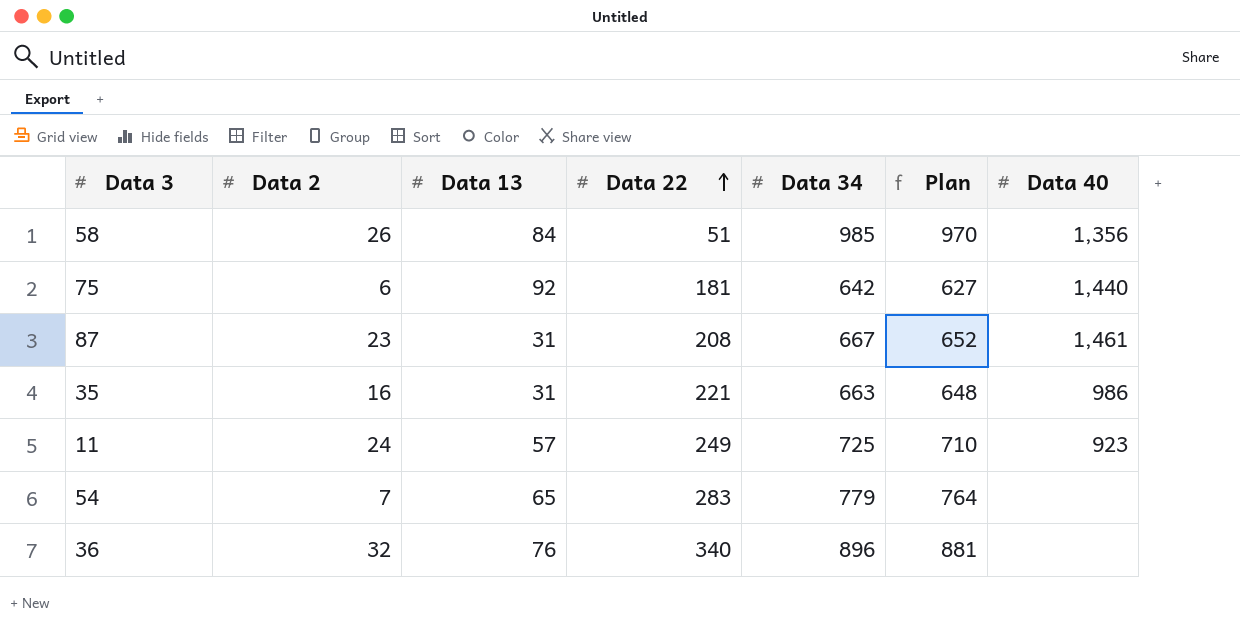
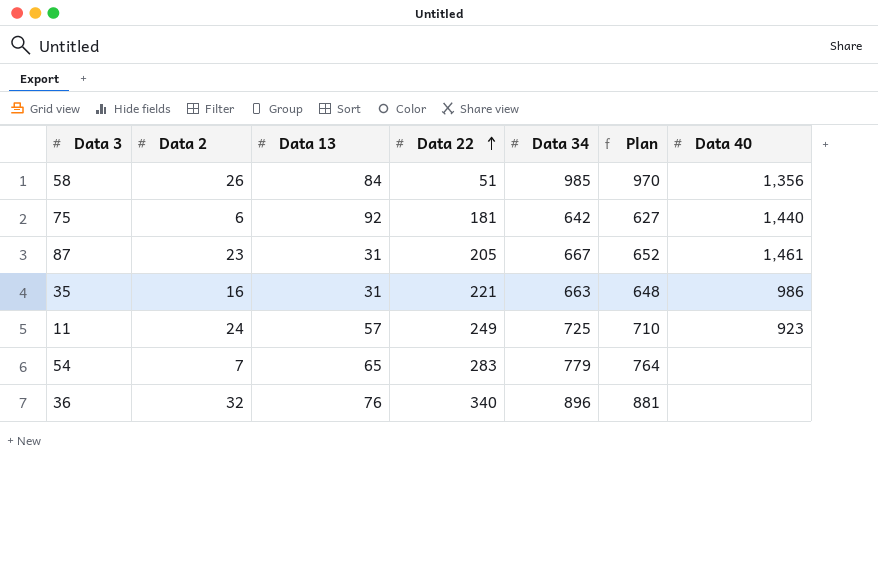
87 | Data 22: 208 -> 205

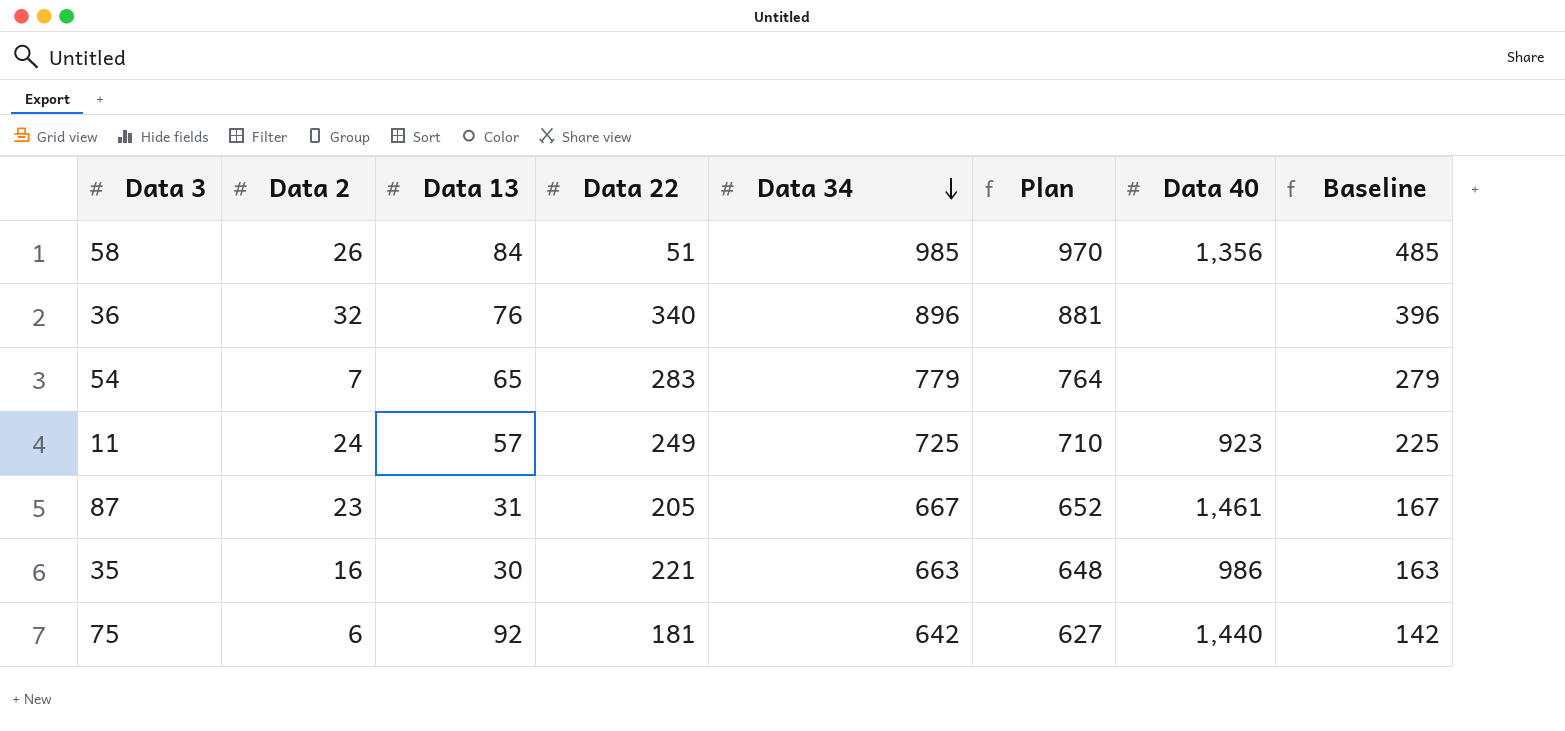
row order: Data 22 ascending -> Data 34 descending
column Baseline | formula: none -> [Data 34] - 500
35 | Data 13: 31 -> 30

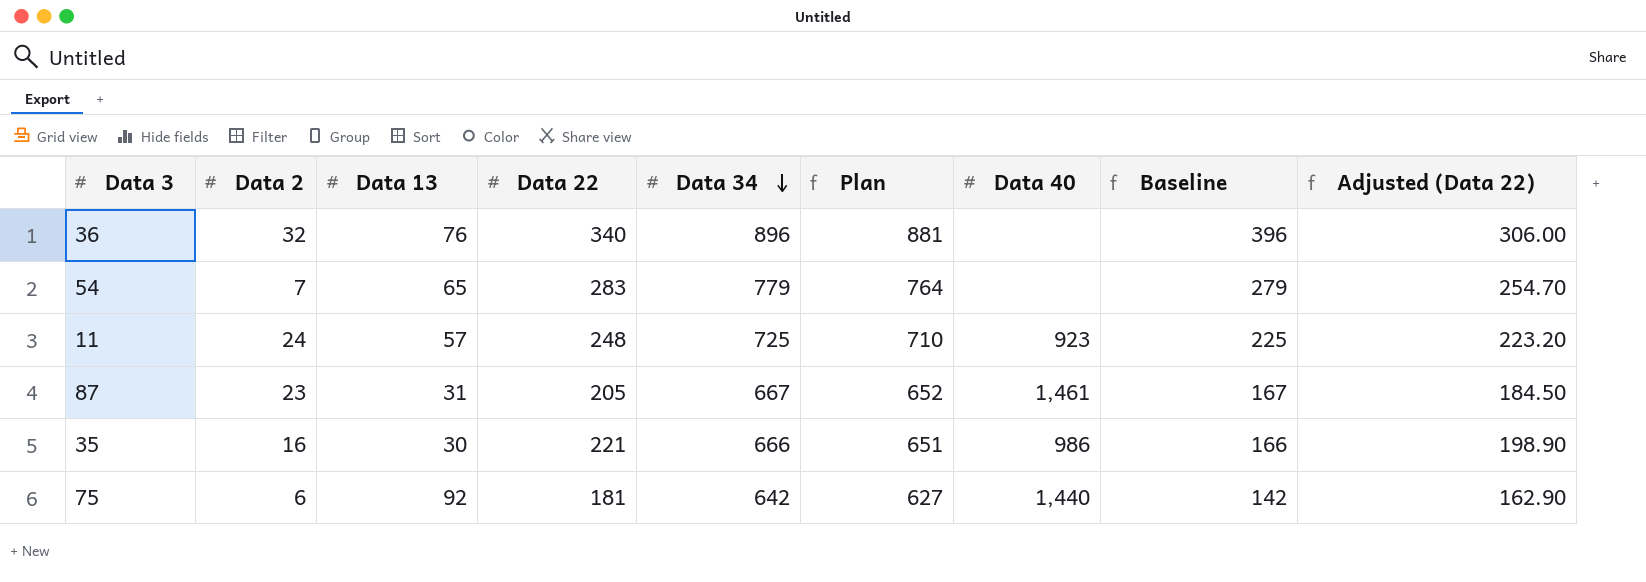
column Adjusted (Data 22) | formula: none -> [Data 22] * 0.9
row 58: 26 | 84 | 51 | 985 | 970 | 1,356 | 485 -> none
11 | Data 22: 249 -> 248
35 | Data 34: 663 -> 666
35 | Plan: 648 -> 651
35 | Baseline: 163 -> 166

